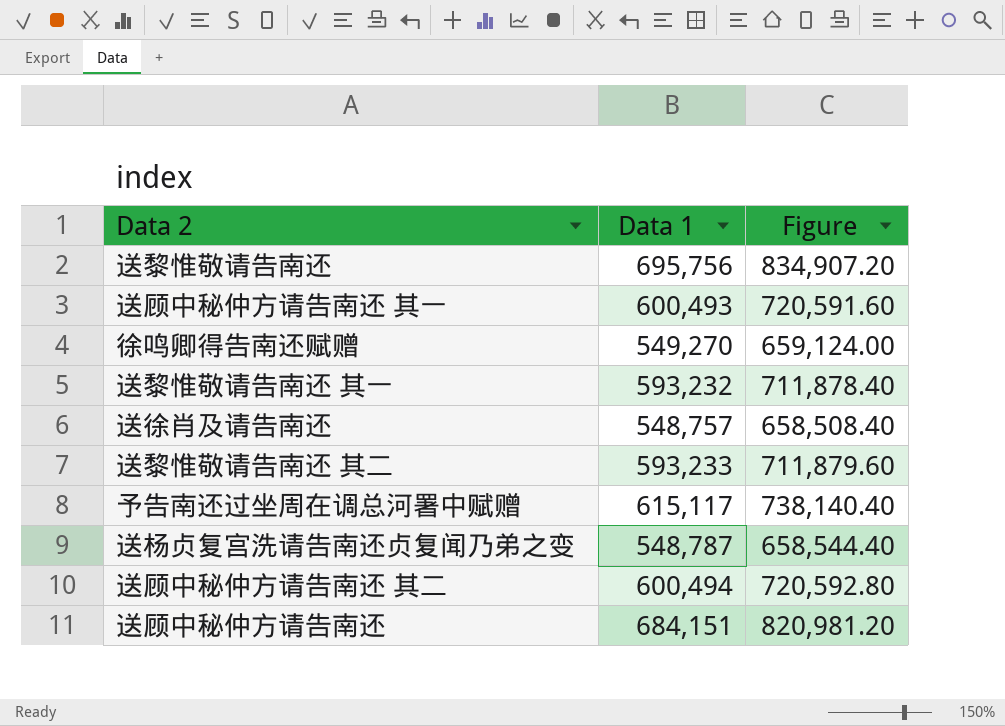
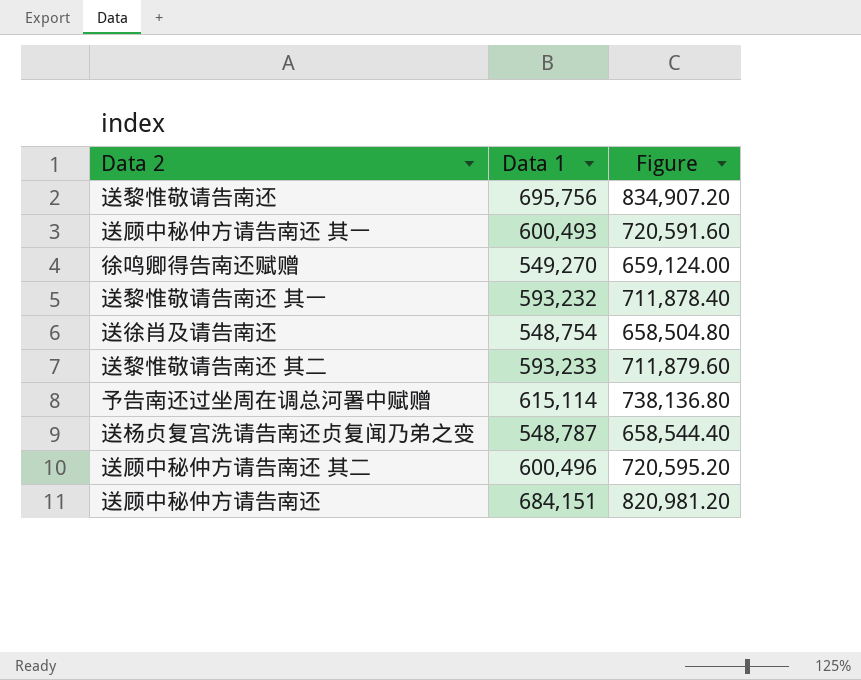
送徐肖及请告南还 | Data 1: 548,757 -> 548,754
送徐肖及请告南还 | Figure: 658,508.40 -> 658,504.80
予告南还过坐周在调总河署中赋赠 | Data 1: 615,117 -> 615,114
予告南还过坐周在调总河署中赋赠 | Figure: 738,140.40 -> 738,136.80
送顾中秘仲方请告南还 其二 | Data 1: 600,494 -> 600,496
送顾中秘仲方请告南还 其二 | Figure: 720,592.80 -> 720,595.20

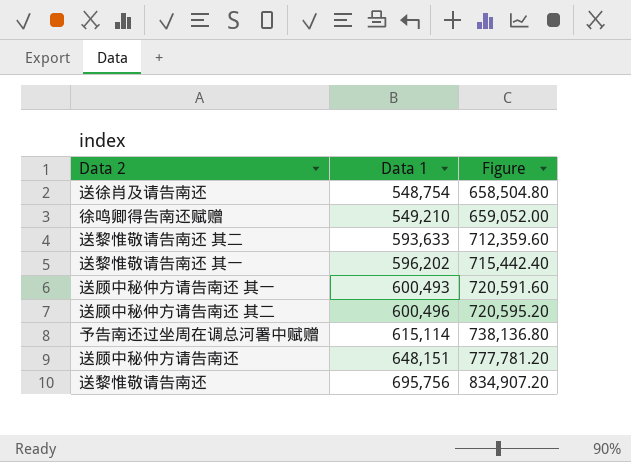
row order: none -> Data 1 ascending
row 送杨贞复宫洗请告南还贞复闻乃弟之变: 548,787 | 658,544.40 -> none
徐鸣卿得告南还赋赠 | Data 1: 549,270 -> 549,210
徐鸣卿得告南还赋赠 | Figure: 659,124.00 -> 659,052.00
送黎惟敬请告南还 其二 | Data 1: 593,233 -> 593,633
送黎惟敬请告南还 其二 | Figure: 711,879.60 -> 712,359.60
送黎惟敬请告南还 其一 | Data 1: 593,232 -> 596,202
送黎惟敬请告南还 其一 | Figure: 711,878.40 -> 715,442.40
送顾中秘仲方请告南还 | Data 1: 684,151 -> 648,151
送顾中秘仲方请告南还 | Figure: 820,981.20 -> 777,781.20

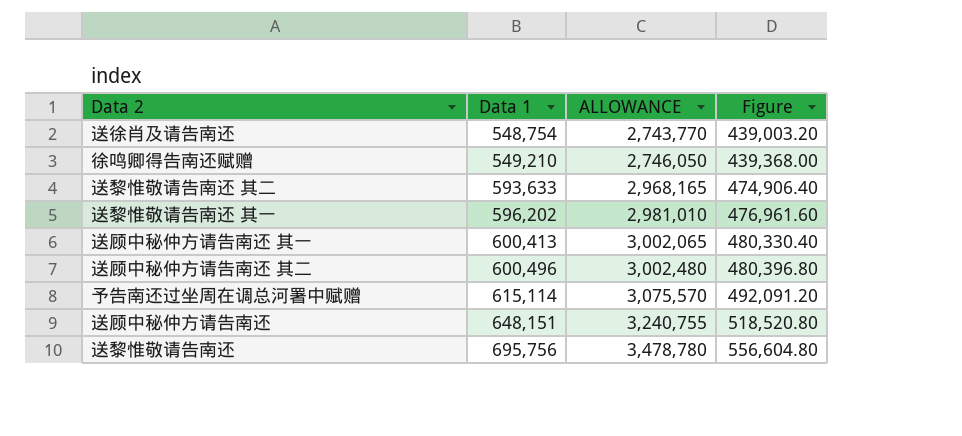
column ALLOWANCE | formula: none -> [Data 1] * 5
column Figure | formula: [Data 1] * 1.2 -> [Data 1] * 0.8
送顾中秘仲方请告南还 其一 | Data 1: 600,493 -> 600,413

